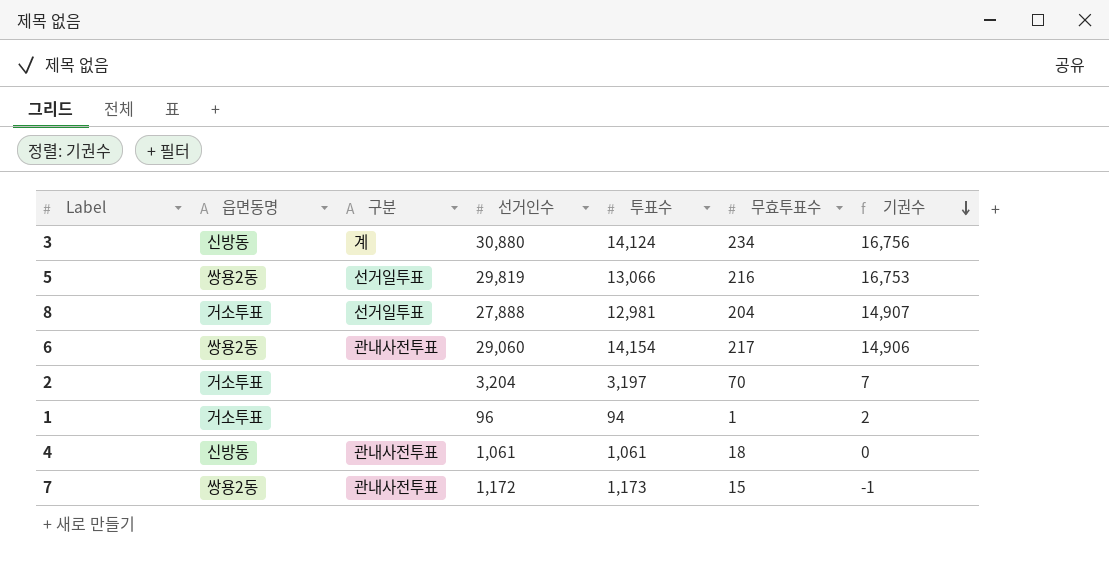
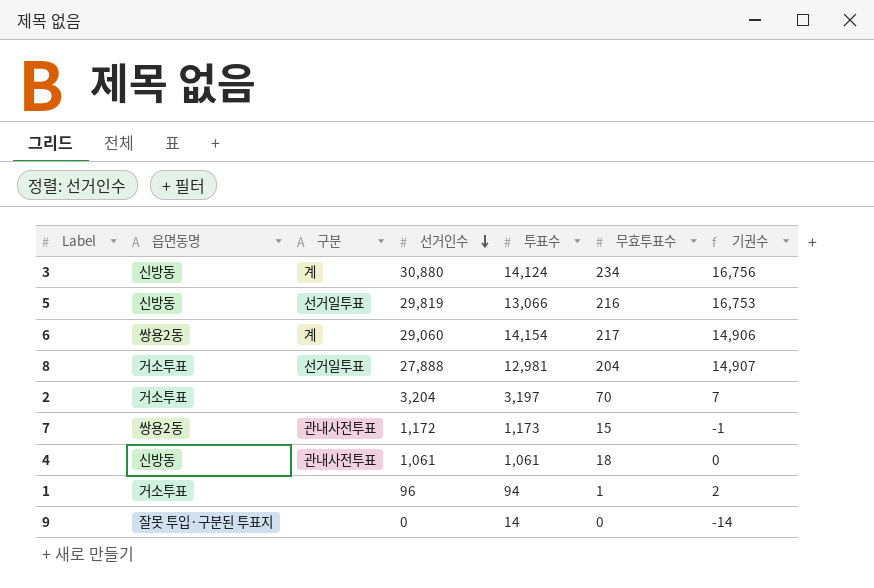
row order: 기권수 descending -> 선거인수 descending
5 | 읍면동명: 쌍용2동 -> 신방동
6 | 구분: 관내사전투표 -> 계
row 9: none -> 잘못 투입·구분된 투표지 | none | 0 | 14 | 0 | -14

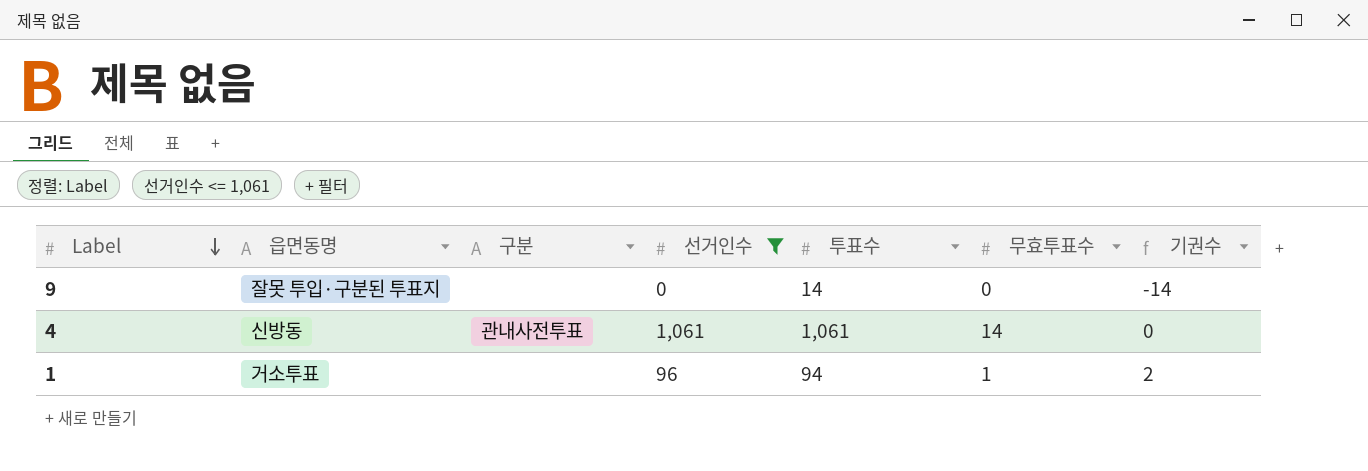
filter: none -> 선거인수 <= 1,061
row order: 선거인수 descending -> Label descending
4 | 무효투표수: 18 -> 14

